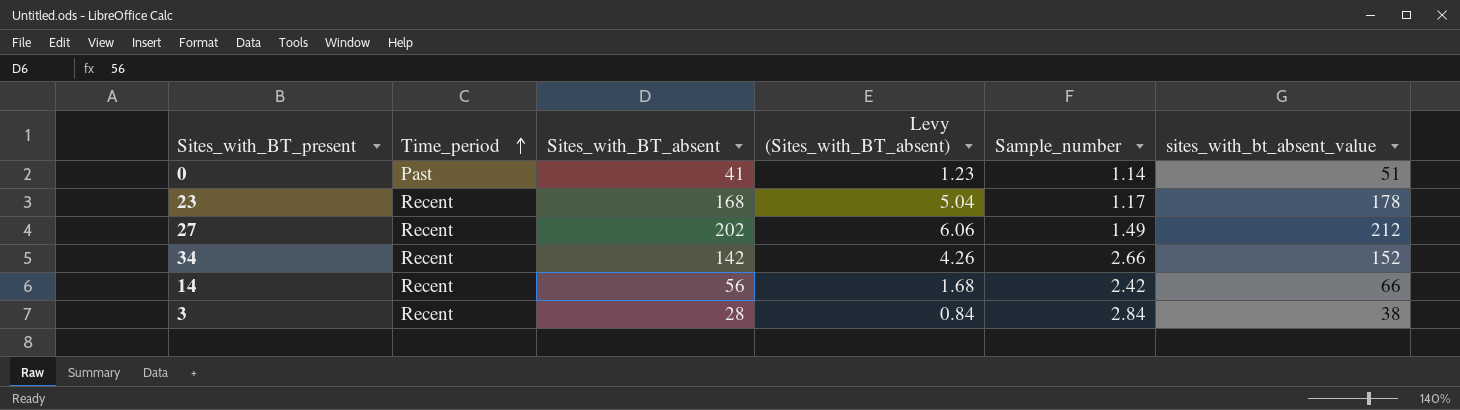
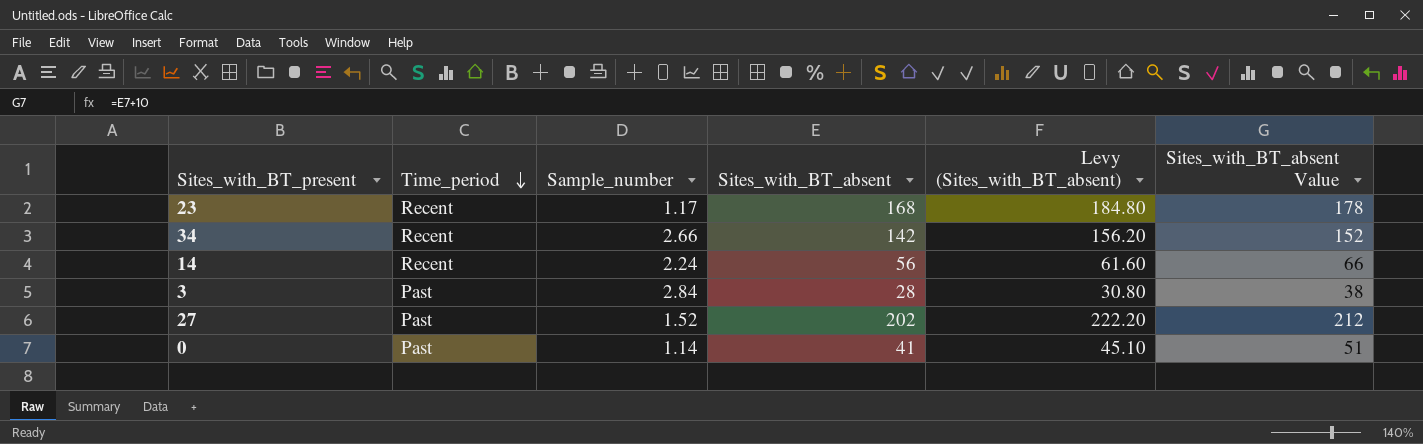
row order: Time_period ascending -> Time_period descending
column Sample_number | position: 5 -> 3
column Levy (Sites_with_BT_absent) | formula: [Sites_with_BT_absent] * 0.03 -> [Sites_with_BT_absent] * 1.1
column name: sites_with_bt_absent_value -> Sites_with_BT_absent Value
14 | Sample_number: 2.42 -> 2.24
3 | Time_period: Recent -> Past
27 | Time_period: Recent -> Past
27 | Sample_number: 1.49 -> 1.52

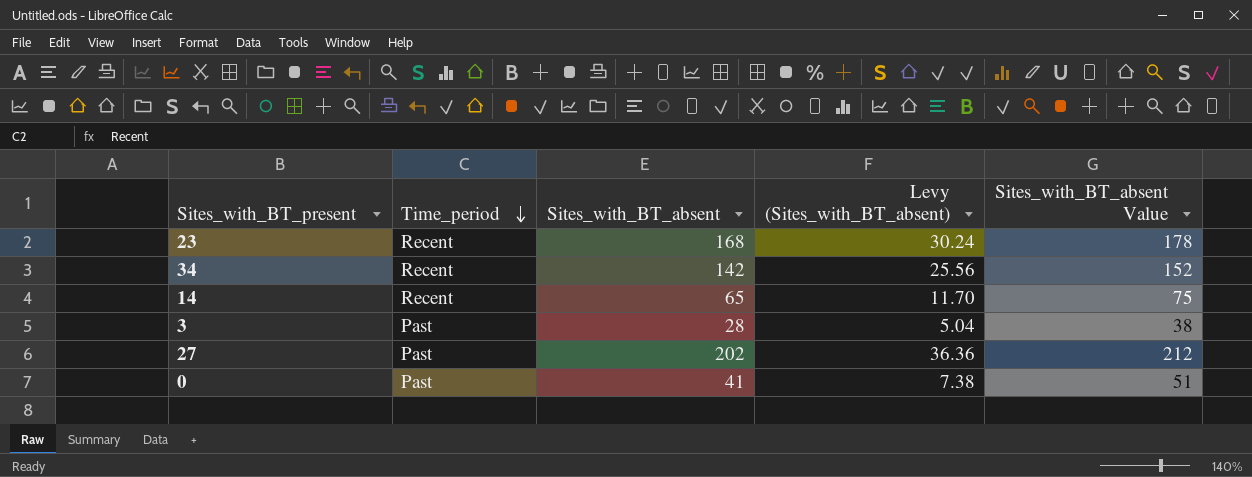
column Sample_number | position: 3 -> none
column Levy (Sites_with_BT_absent) | formula: [Sites_with_BT_absent] * 1.1 -> [Sites_with_BT_absent] * 0.18
14 | Sites_with_BT_absent: 56 -> 65
14 | Sites_with_BT_absent Value: 66 -> 75

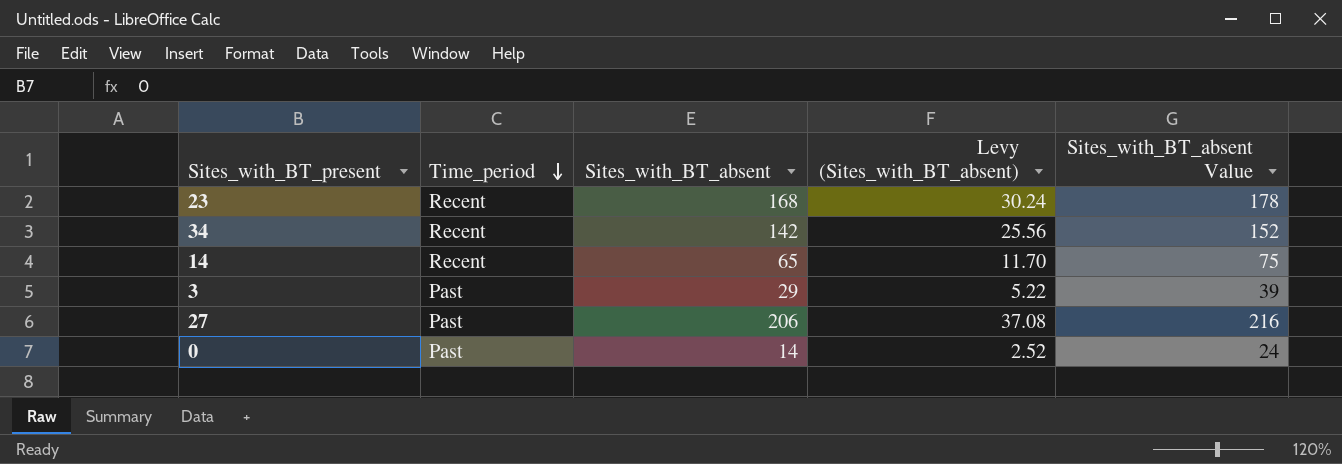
3 | Sites_with_BT_absent: 28 -> 29
3 | Levy (Sites_with_BT_absent): 5.04 -> 5.22
3 | Sites_with_BT_absent Value: 38 -> 39
27 | Sites_with_BT_absent: 202 -> 206
27 | Levy (Sites_with_BT_absent): 36.36 -> 37.08
27 | Sites_with_BT_absent Value: 212 -> 216
0 | Sites_with_BT_absent: 41 -> 14
0 | Levy (Sites_with_BT_absent): 7.38 -> 2.52
0 | Sites_with_BT_absent Value: 51 -> 24

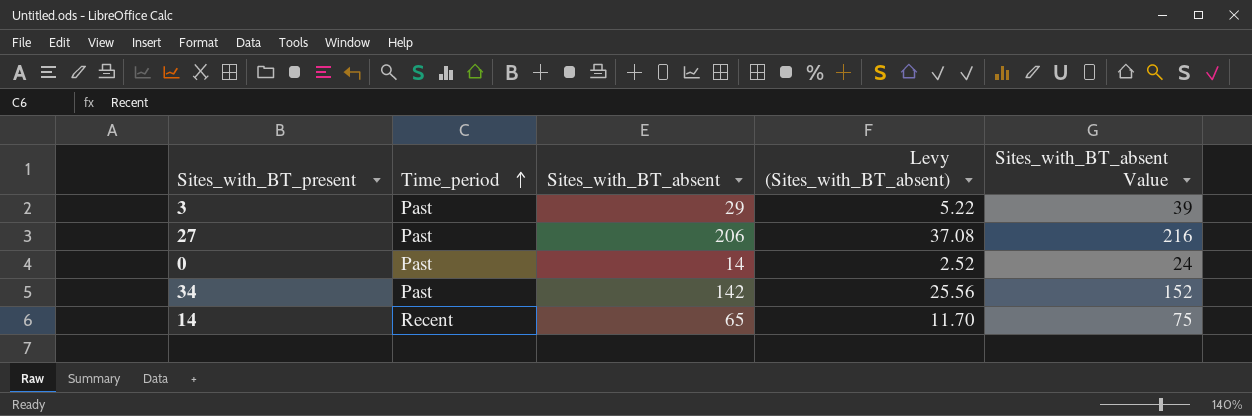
row order: Time_period descending -> Time_period ascending
row 23: Recent | 168 | 30.24 | 178 -> none
34 | Time_period: Recent -> Past

